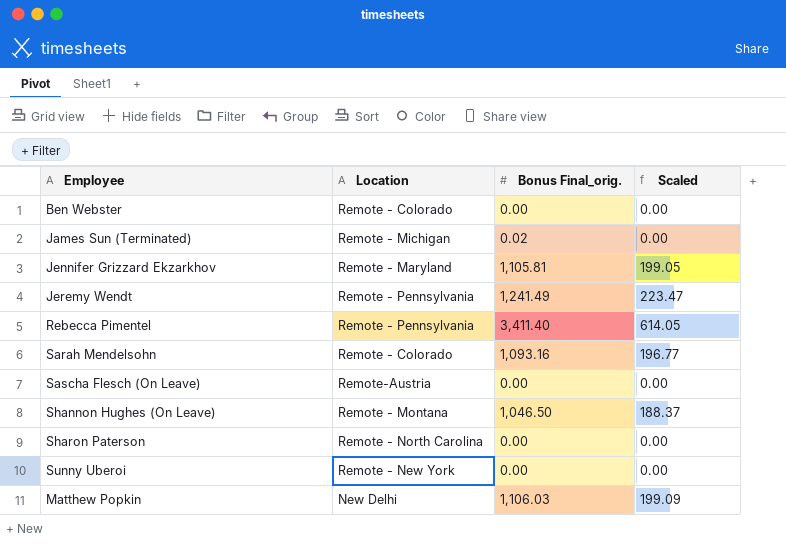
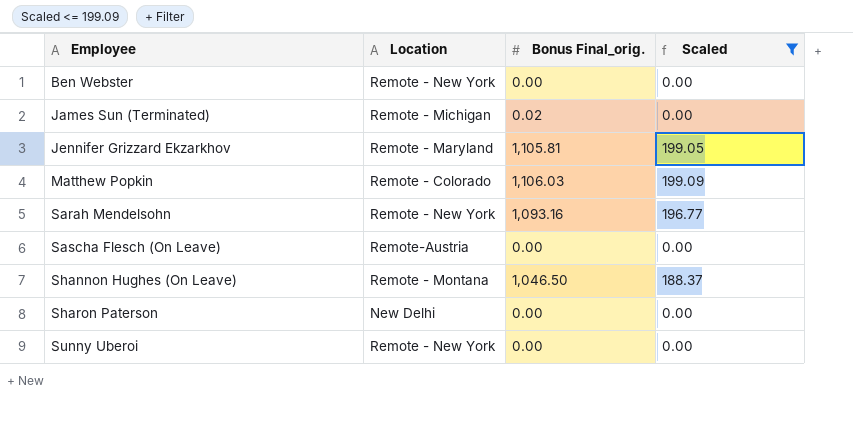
filter: none -> Scaled <= 199.09
row order: none -> Employee ascending
Ben Webster | Location: Remote - Colorado -> Remote - New York
Matthew Popkin | Location: New Delhi -> Remote - Colorado
Sarah Mendelsohn | Location: Remote - Colorado -> Remote - New York
Sharon Paterson | Location: Remote - North Carolina -> New Delhi

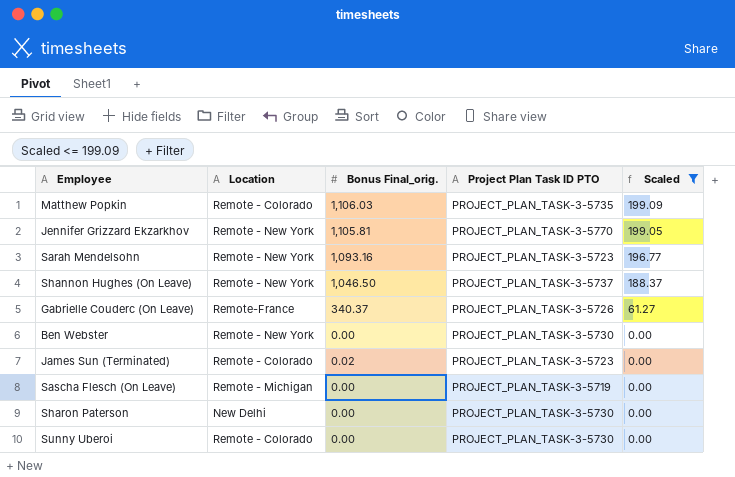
row order: Employee ascending -> Scaled descending
column Project Plan Task ID PTO | position: none -> 4
Jennifer Grizzard Ekzarkhov | Location: Remote - Maryland -> Remote - New York
Shannon Hughes (On Leave) | Location: Remote - Montana -> Remote - New York
row Gabrielle Couderc (On Leave): none -> Remote-France | 340.37 | PROJECT_PLAN_TASK-3-5726 | 61.27
James Sun (Terminated) | Location: Remote - Michigan -> Remote - Colorado
Sascha Flesch (On Leave) | Location: Remote-Austria -> Remote - Michigan
Sunny Uberoi | Location: Remote - New York -> Remote - Colorado

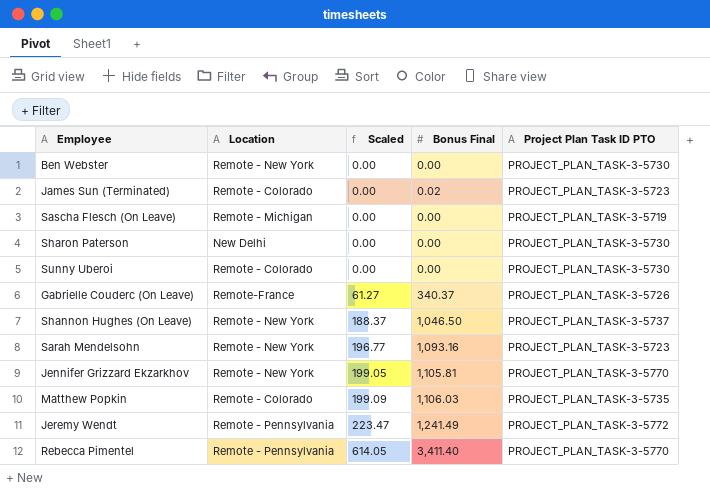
filter: Scaled <= 199.09 -> none
row order: Scaled descending -> Scaled ascending
column Scaled | position: 5 -> 3
column name: Bonus Final_orig. -> Bonus Final

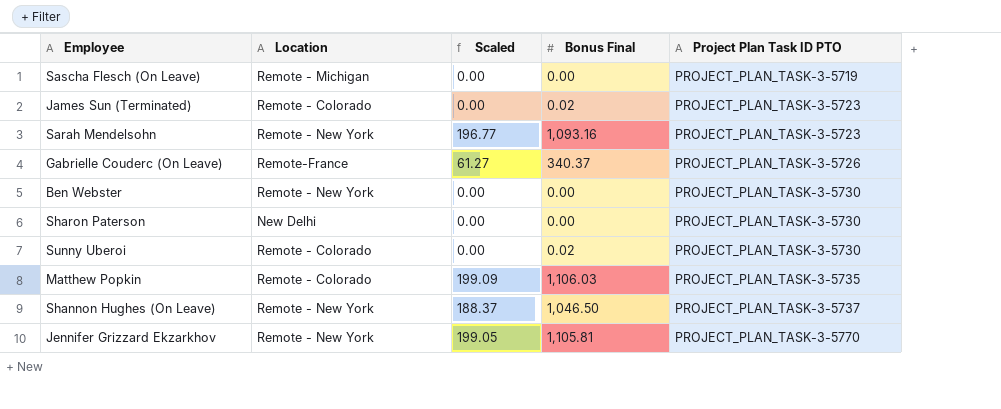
row order: Scaled ascending -> Project Plan Task ID PTO ascending
row Jeremy Wendt: Remote - Pennsylvania | 223.47 | 1,241.49 | PROJECT_PLAN_TASK-3-5772 -> none
row Rebecca Pimentel: Remote - Pennsylvania | 614.05 | 3,411.40 | PROJECT_PLAN_TASK-3-5770 -> none
Sunny Uberoi | Bonus Final: 0.00 -> 0.02

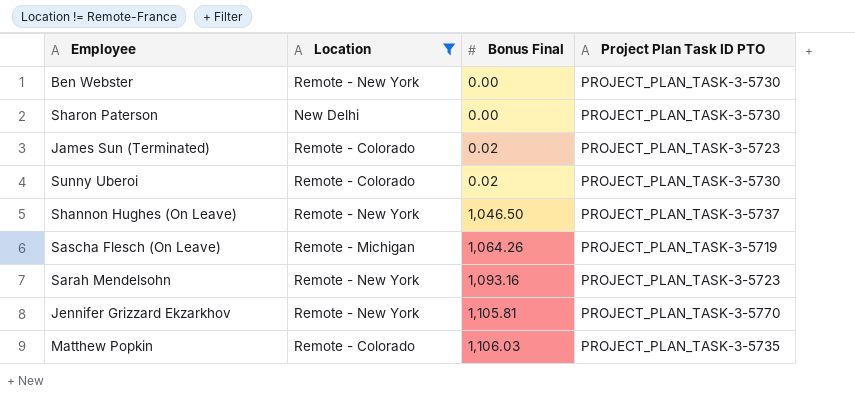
filter: none -> Location != Remote-France
row order: Project Plan Task ID PTO ascending -> Bonus Final ascending
column Scaled | formula: [Bonus Final] * 0.18 -> none
Sascha Flesch (On Leave) | Bonus Final: 0.00 -> 1,064.26

